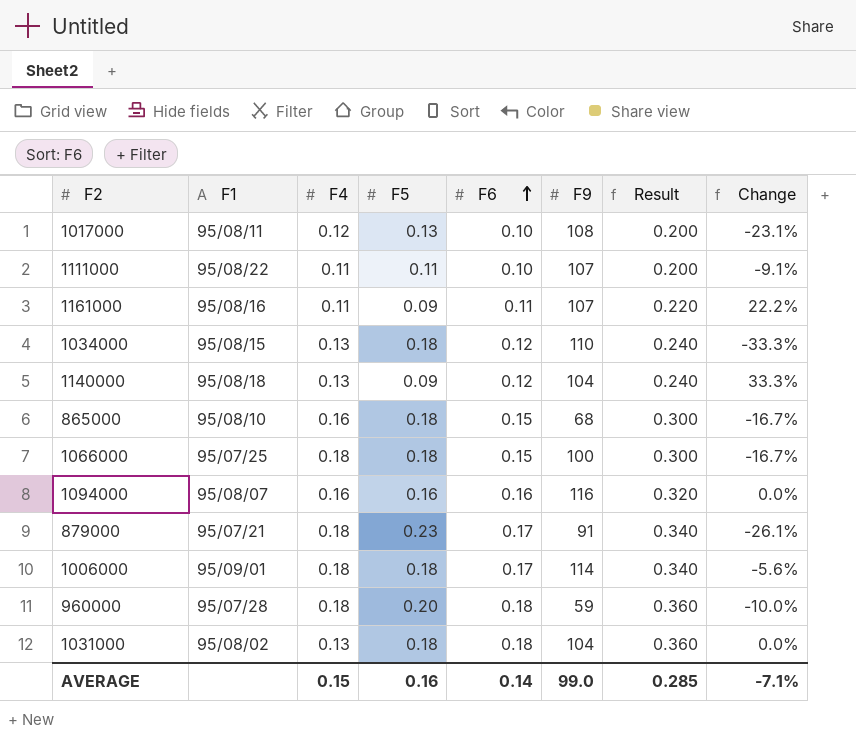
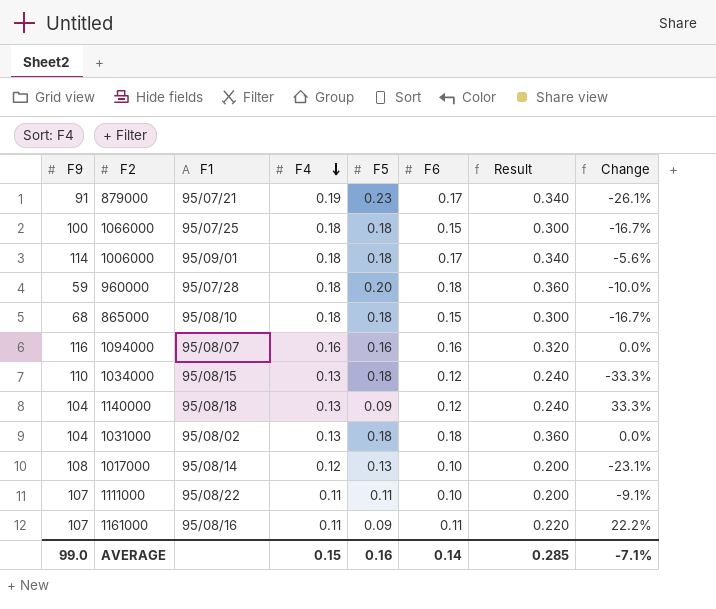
row order: F6 ascending -> F4 descending
column F9 | position: 6 -> 1
879000 | F4: 0.18 -> 0.19
865000 | F4: 0.16 -> 0.18
1017000 | F1: 95/08/11 -> 95/08/14

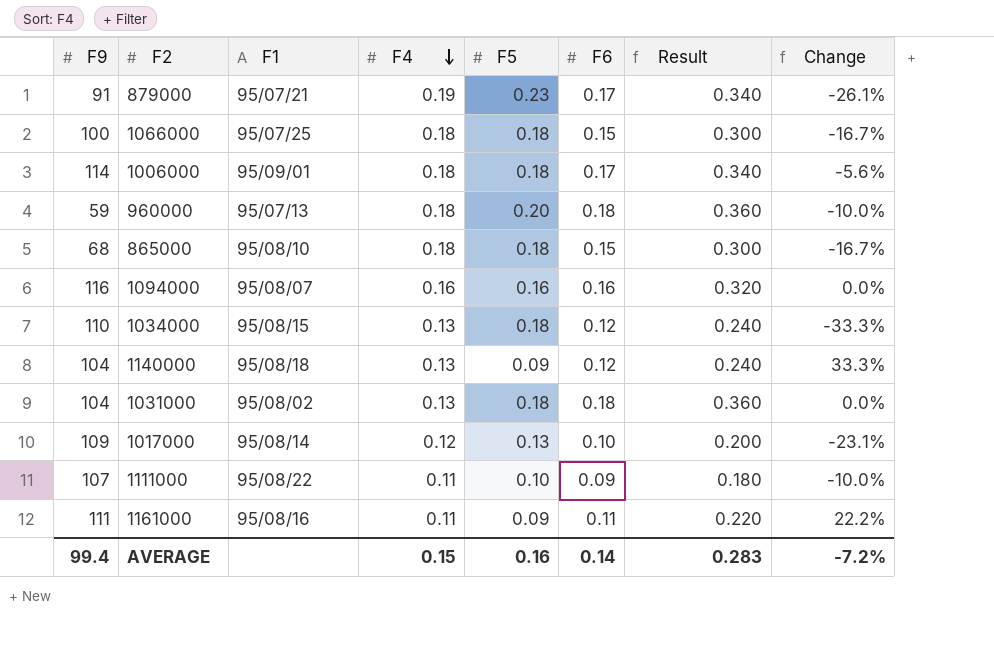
960000 | F1: 95/07/28 -> 95/07/13
1017000 | F9: 108 -> 109
1111000 | F5: 0.11 -> 0.10
1111000 | F6: 0.10 -> 0.09
1111000 | Result: 0.200 -> 0.180
1111000 | Change: -9.1% -> -10.0%
1161000 | F9: 107 -> 111
AVERAGE | F9: 99.0 -> 99.4
AVERAGE | Result: 0.285 -> 0.283
AVERAGE | Change: -7.1% -> -7.2%

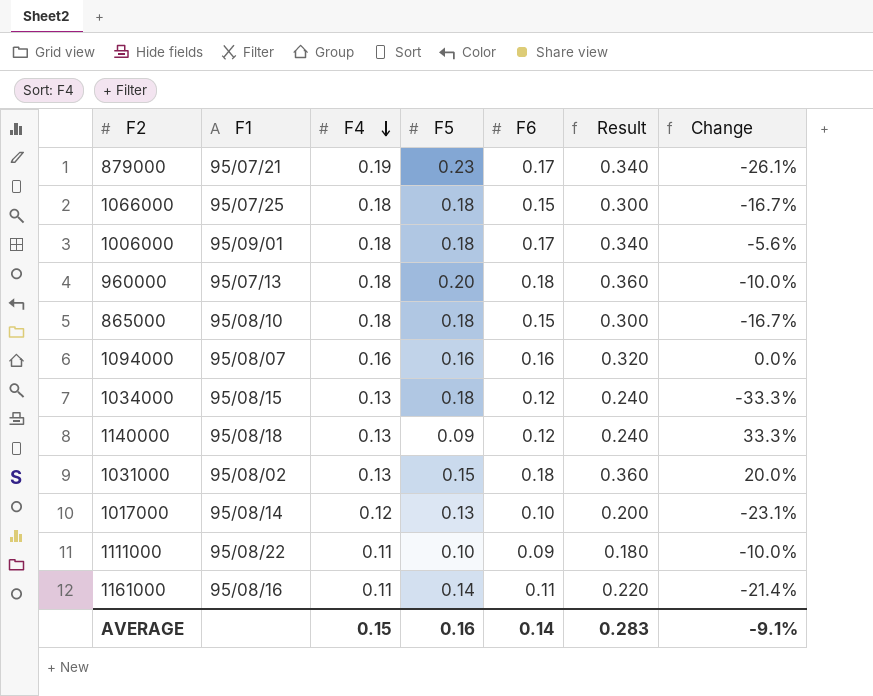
column F9 | position: 1 -> none
1031000 | F5: 0.18 -> 0.15
1031000 | Change: 0.0% -> 20.0%
1161000 | F5: 0.09 -> 0.14
1161000 | Change: 22.2% -> -21.4%
AVERAGE | Change: -7.2% -> -9.1%

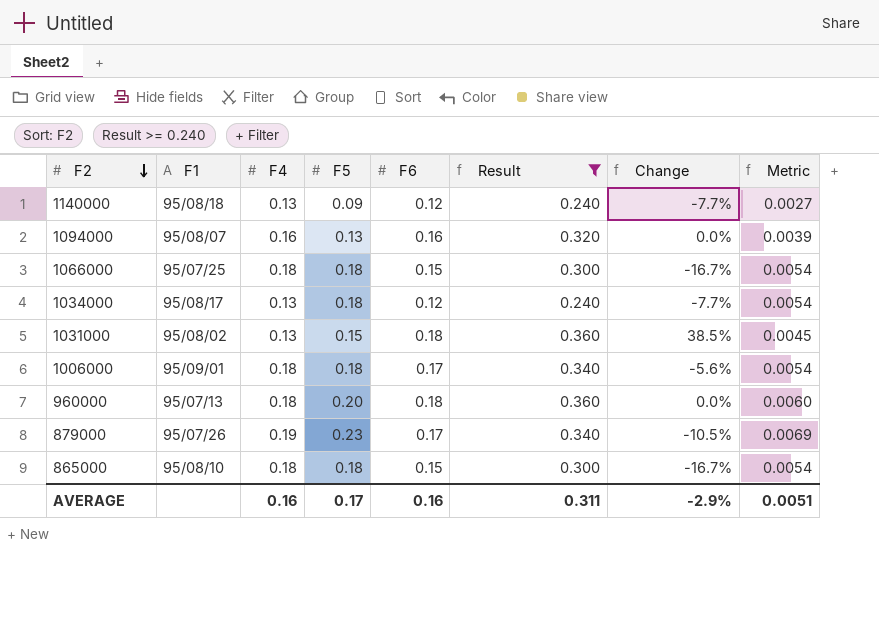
filter: none -> Result >= 0.240
row order: F4 descending -> F2 descending
column Change | formula: ([F6] - [F5]) / [F5] -> ([F6] - [F4]) / [F4]
column Metric | formula: none -> [F5] * 0.03
1094000 | F5: 0.16 -> 0.13
1034000 | F1: 95/08/15 -> 95/08/17
879000 | F1: 95/07/21 -> 95/07/26
AVERAGE | F4: 0.15 -> 0.16
AVERAGE | F5: 0.16 -> 0.17
AVERAGE | F6: 0.14 -> 0.16
AVERAGE | Result: 0.283 -> 0.311
AVERAGE | Change: -9.1% -> -2.9%

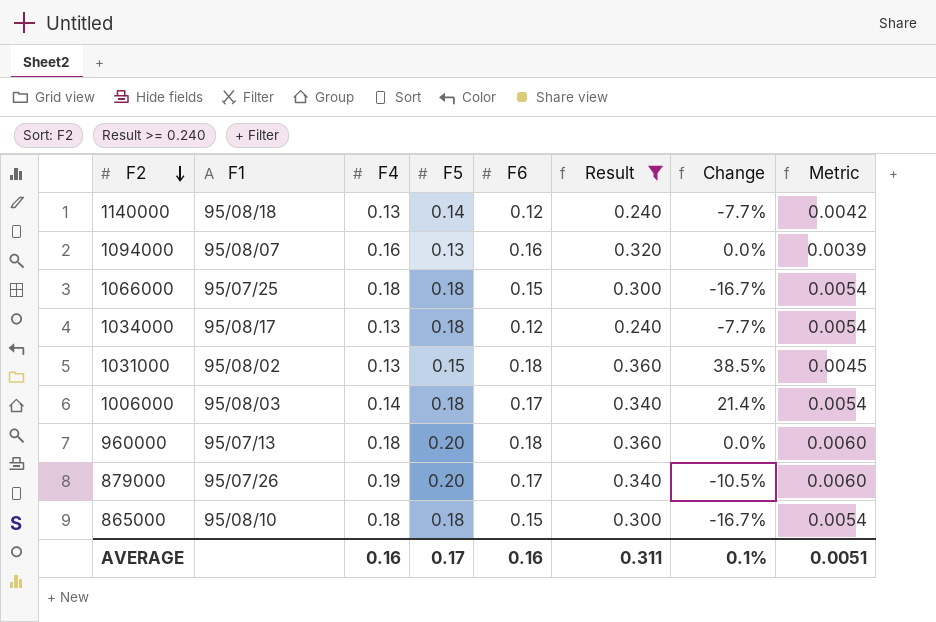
1140000 | F5: 0.09 -> 0.14
1140000 | Metric: 0.0027 -> 0.0042
1006000 | F1: 95/09/01 -> 95/08/03
1006000 | F4: 0.18 -> 0.14
1006000 | Change: -5.6% -> 21.4%
879000 | F5: 0.23 -> 0.20
879000 | Metric: 0.0069 -> 0.0060
AVERAGE | Change: -2.9% -> 0.1%

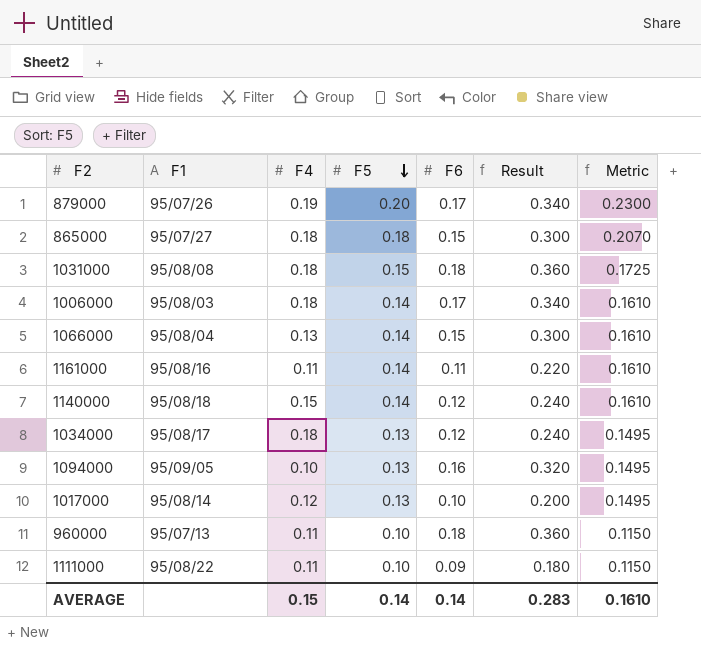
filter: Result >= 0.240 -> none
row order: F2 descending -> F5 descending
column Change | formula: ([F6] - [F4]) / [F4] -> none
column Metric | formula: [F5] * 0.03 -> [F5] * 1.15
865000 | F1: 95/08/10 -> 95/07/27
1031000 | F1: 95/08/02 -> 95/08/08
1031000 | F4: 0.13 -> 0.18
1006000 | F4: 0.14 -> 0.18
1006000 | F5: 0.18 -> 0.14
1066000 | F1: 95/07/25 -> 95/08/04
1066000 | F4: 0.18 -> 0.13
1066000 | F5: 0.18 -> 0.14
1140000 | F4: 0.13 -> 0.15
1034000 | F4: 0.13 -> 0.18
1034000 | F5: 0.18 -> 0.13
1094000 | F1: 95/08/07 -> 95/09/05
1094000 | F4: 0.16 -> 0.10
960000 | F4: 0.18 -> 0.11
960000 | F5: 0.20 -> 0.10
AVERAGE | F4: 0.16 -> 0.15
AVERAGE | F5: 0.17 -> 0.14
AVERAGE | F6: 0.16 -> 0.14
AVERAGE | Result: 0.311 -> 0.283
AVERAGE | Metric: 0.0051 -> 0.1610

